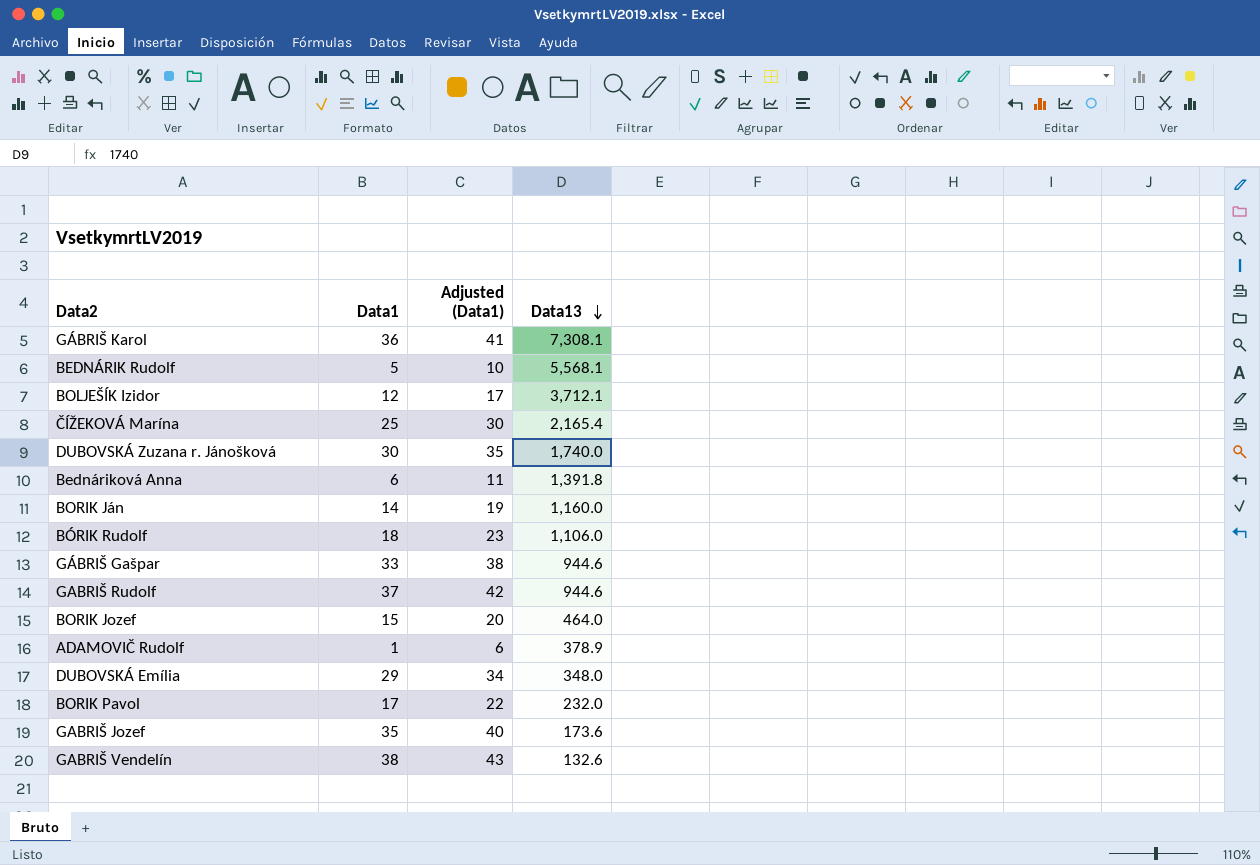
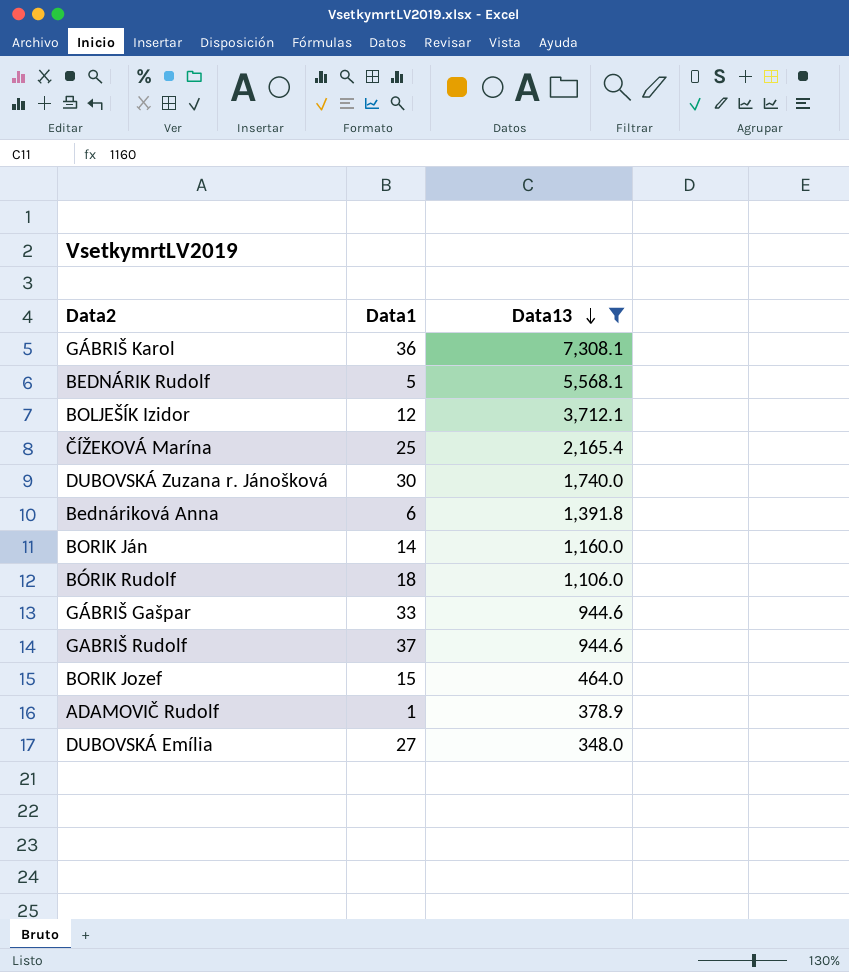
filter: none -> Data13 >= 348.0
column Adjusted (Data1) | formula: [Data1] + 5 -> none
DUBOVSKÁ Emília | Data1: 29 -> 27

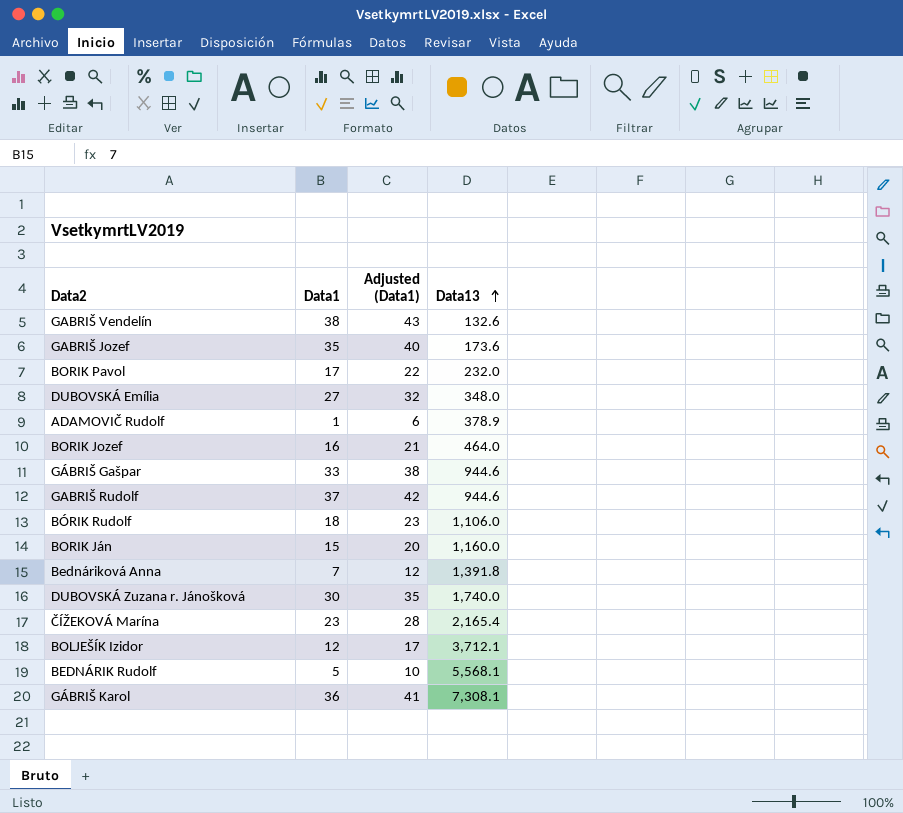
filter: Data13 >= 348.0 -> none
row order: Data13 descending -> Data13 ascending
column Adjusted (Data1) | formula: none -> [Data1] + 5
BORIK Jozef | Data1: 15 -> 16
BORIK Ján | Data1: 14 -> 15
Bednáriková Anna | Data1: 6 -> 7
ČÍŽEKOVÁ Marína | Data1: 25 -> 23

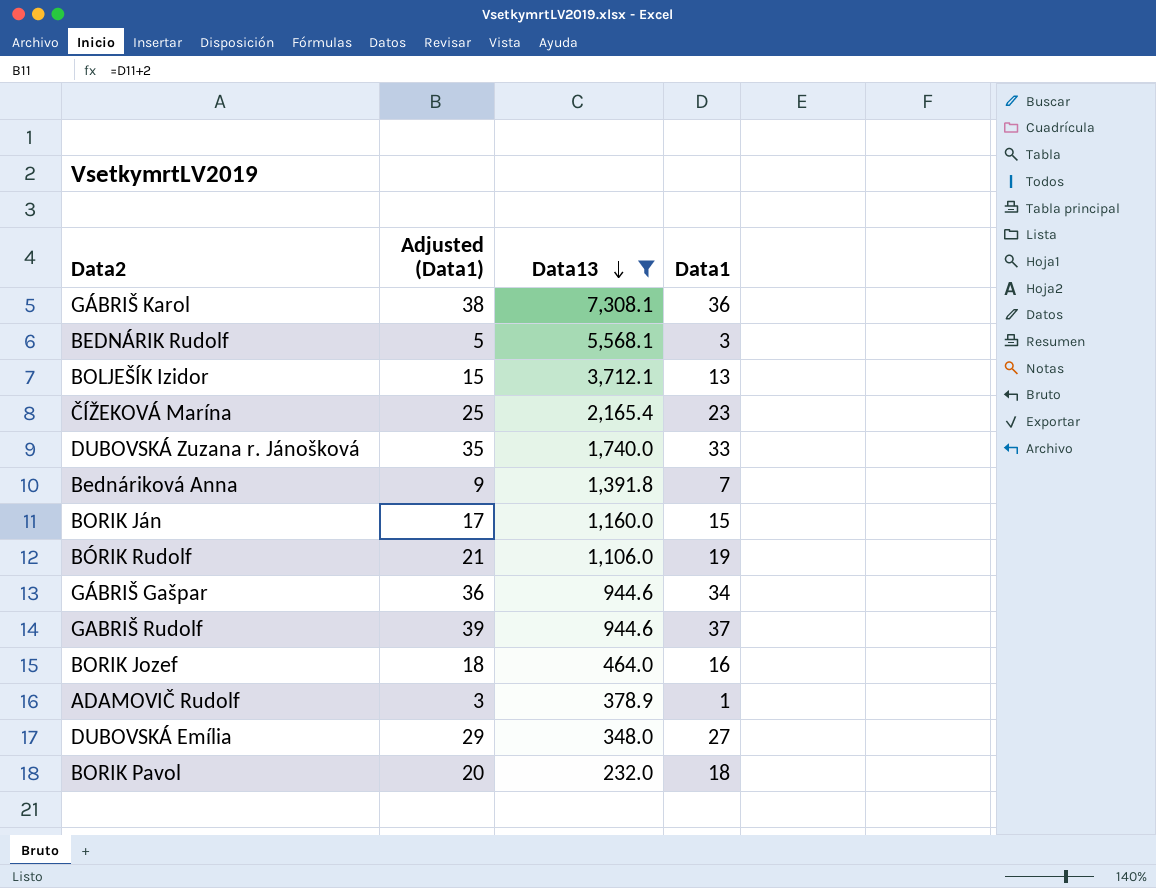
filter: none -> Data13 >= 232.0
row order: Data13 ascending -> Data13 descending
column Adjusted (Data1) | formula: [Data1] + 5 -> [Data1] + 2
column Data1 | position: 2 -> 4
BEDNÁRIK Rudolf | Data1: 5 -> 3
BOLJEŠÍK Izidor | Data1: 12 -> 13
DUBOVSKÁ Zuzana r. Jánošková | Data1: 30 -> 33
BÓRIK Rudolf | Data1: 18 -> 19
GÁBRIŠ Gašpar | Data1: 33 -> 34
BORIK Pavol | Data1: 17 -> 18

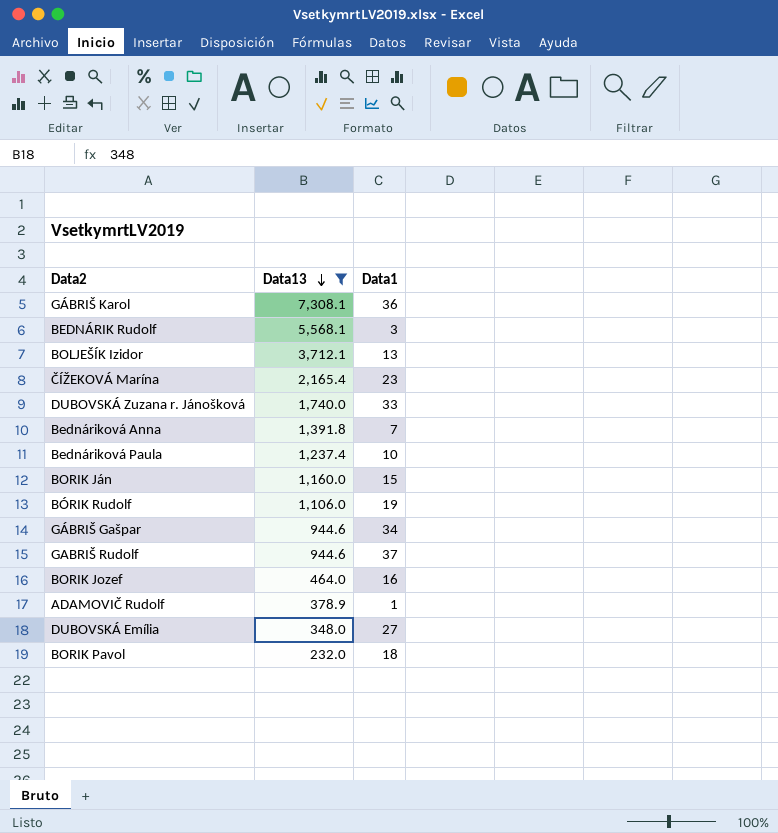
column Adjusted (Data1) | formula: [Data1] + 2 -> none
row Bednáriková Paula: none -> 1,237.4 | 10

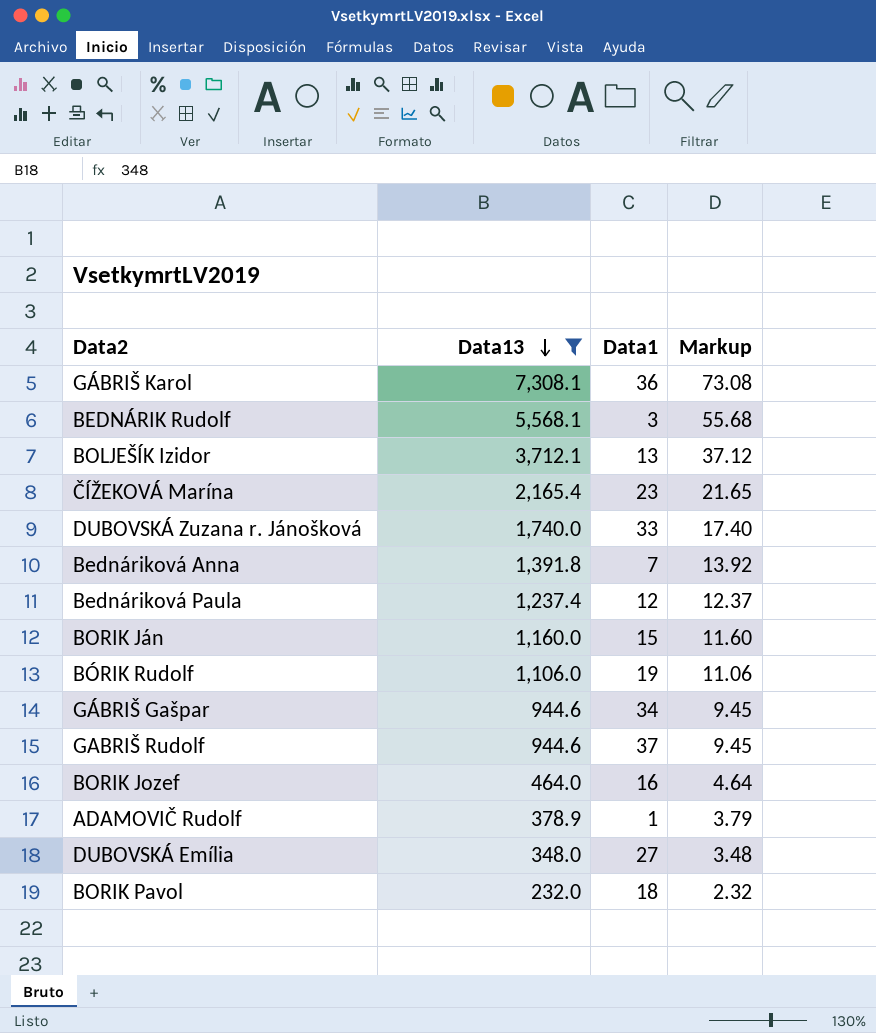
column Markup | formula: none -> [Data13] * 0.01
Bednáriková Paula | Data1: 10 -> 12

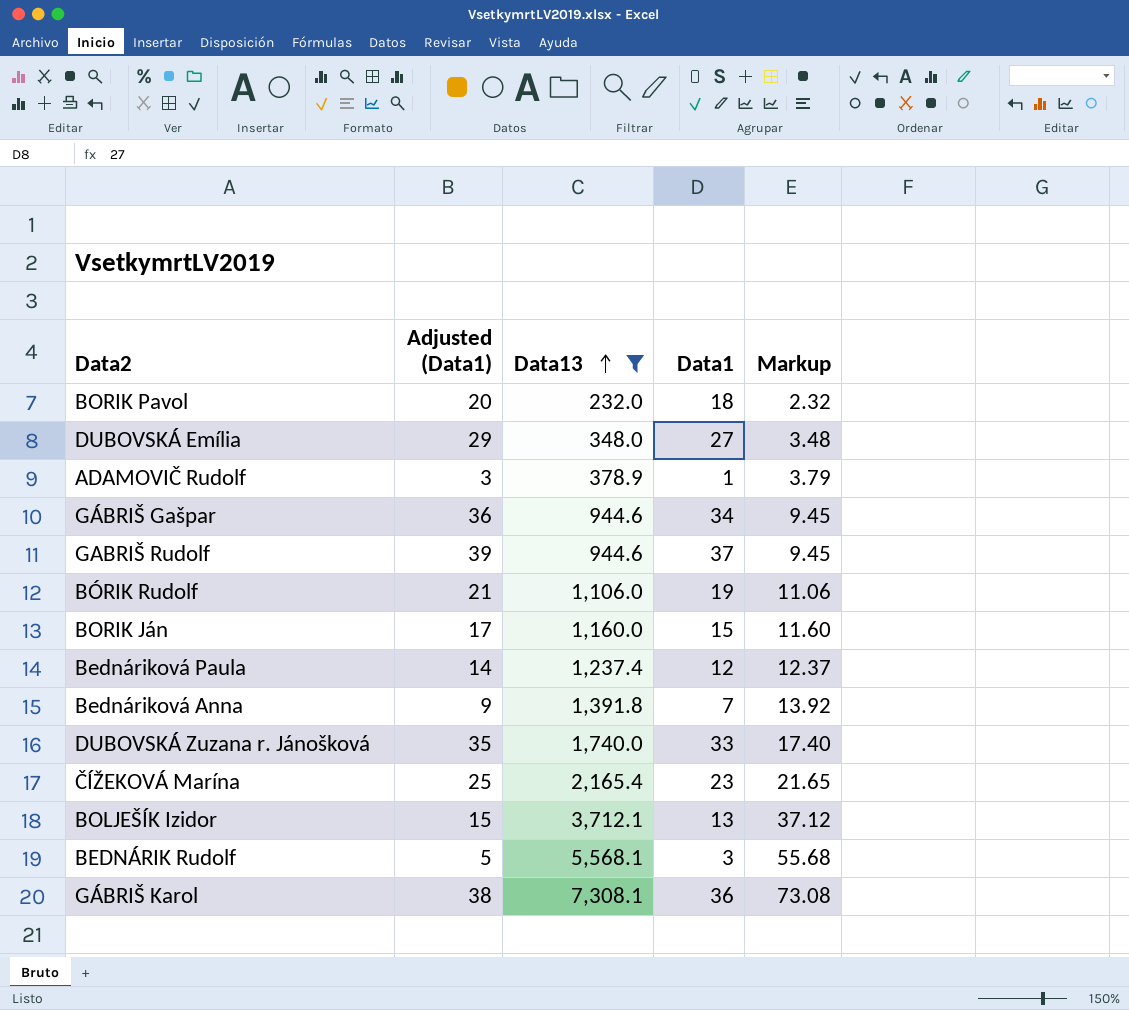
row order: Data13 descending -> Data13 ascending
column Adjusted (Data1) | formula: none -> [Data1] + 2
row BORIK Jozef: 464.0 | 16 | 4.64 -> none

